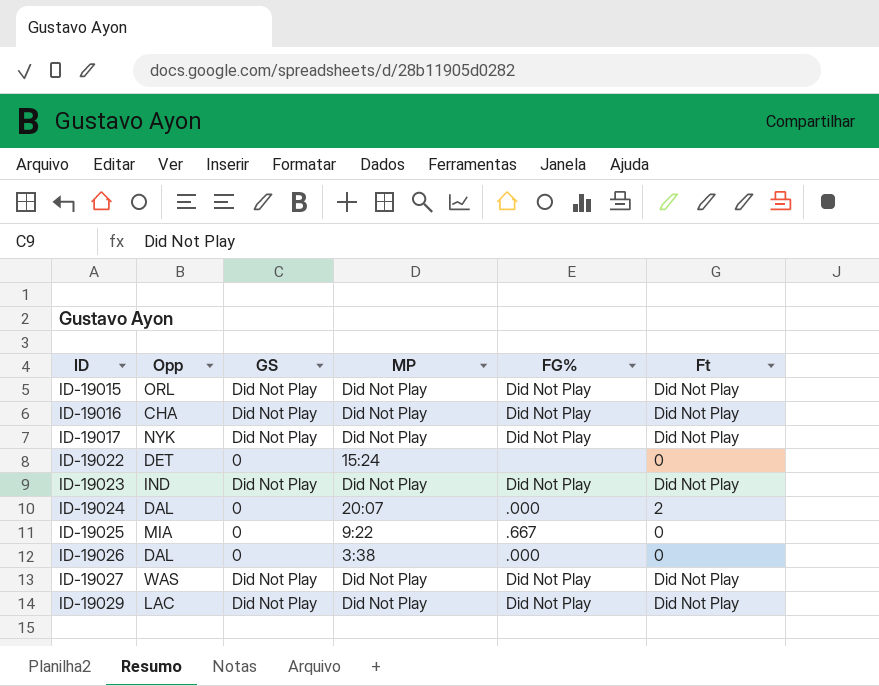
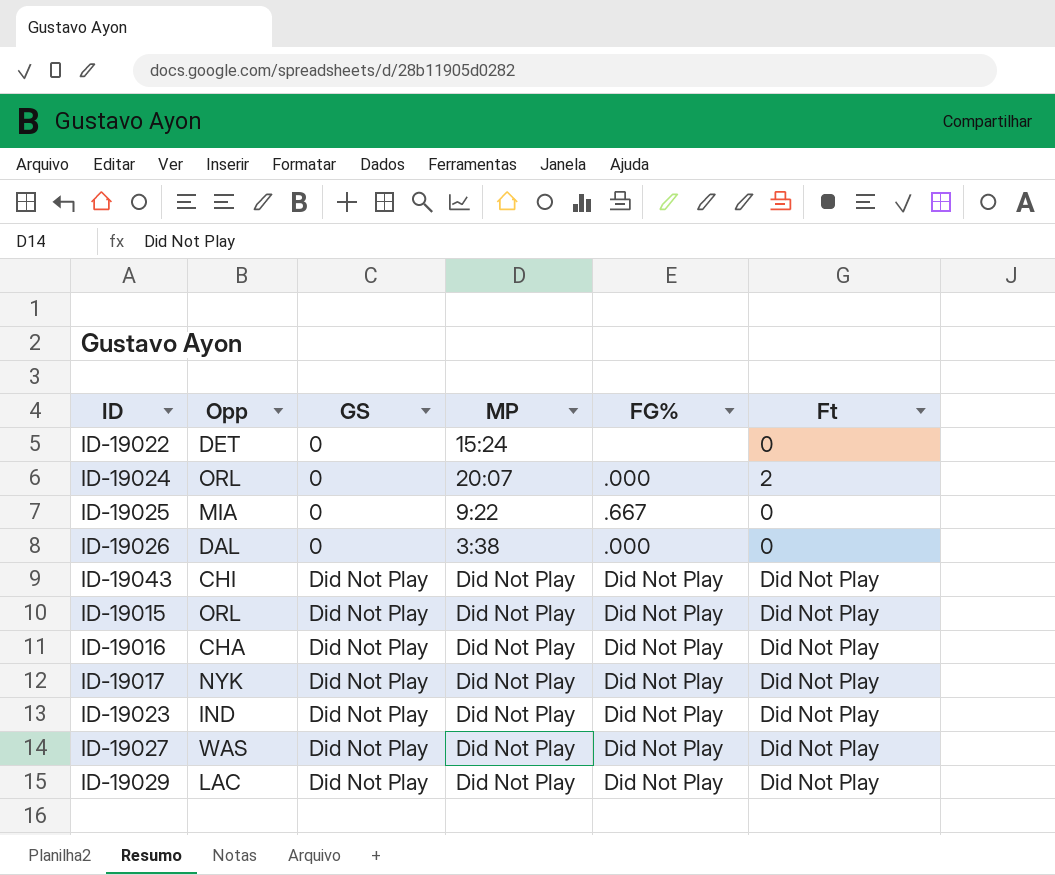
row order: ID ascending -> GS ascending
ID-19024 | Opp: DAL -> ORL
row ID-19043: none -> CHI | Did Not Play | Did Not Play | Did Not Play | Did Not Play

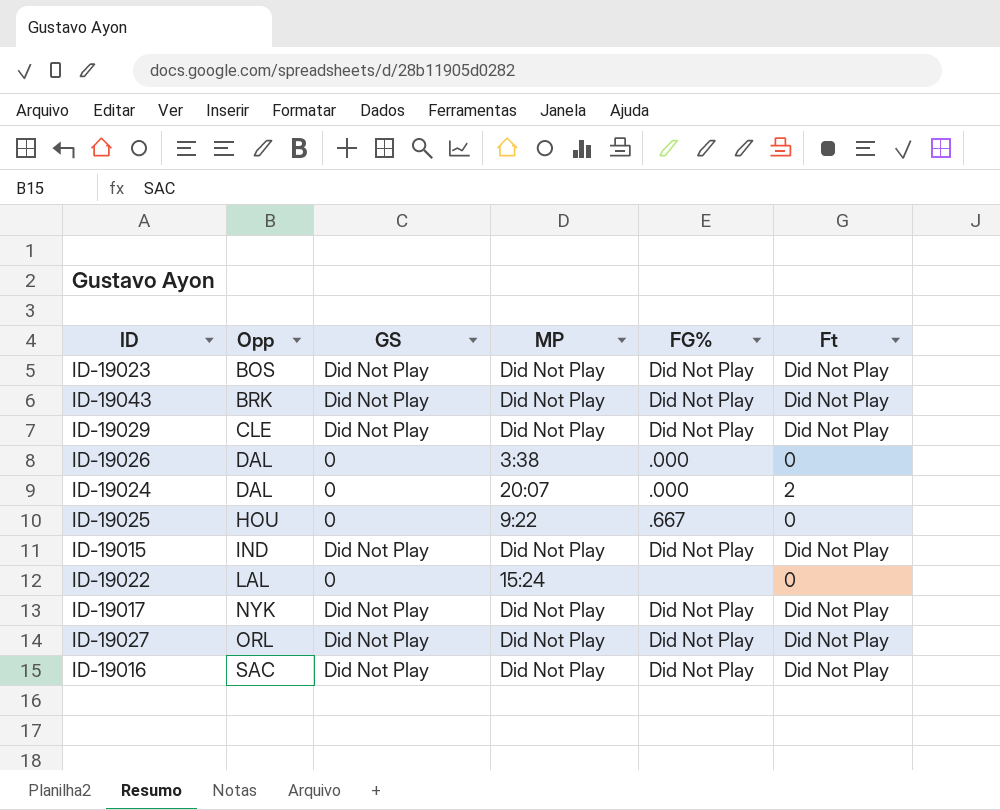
row order: GS ascending -> Opp ascending
ID-19023 | Opp: IND -> BOS
ID-19043 | Opp: CHI -> BRK
ID-19029 | Opp: LAC -> CLE
ID-19024 | Opp: ORL -> DAL
ID-19025 | Opp: MIA -> HOU
ID-19015 | Opp: ORL -> IND
ID-19022 | Opp: DET -> LAL
ID-19027 | Opp: WAS -> ORL
ID-19016 | Opp: CHA -> SAC

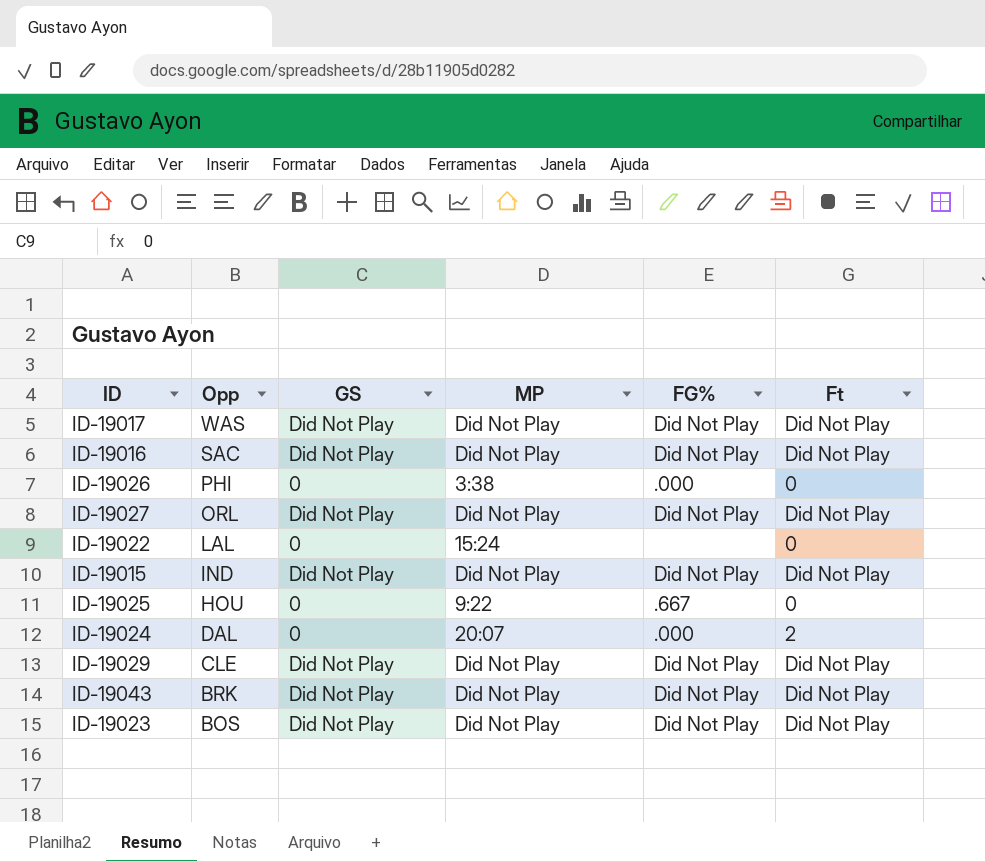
row order: Opp ascending -> Opp descending
ID-19017 | Opp: NYK -> WAS
ID-19026 | Opp: DAL -> PHI

